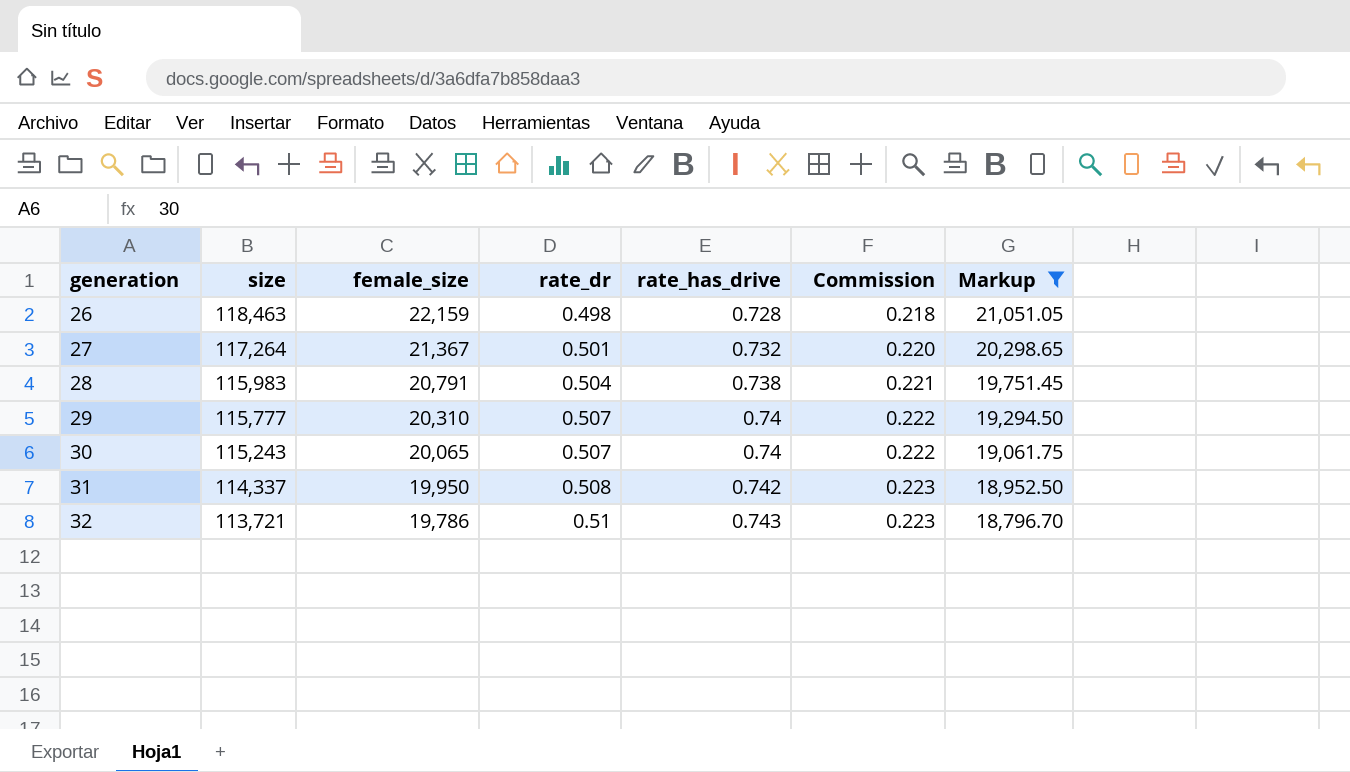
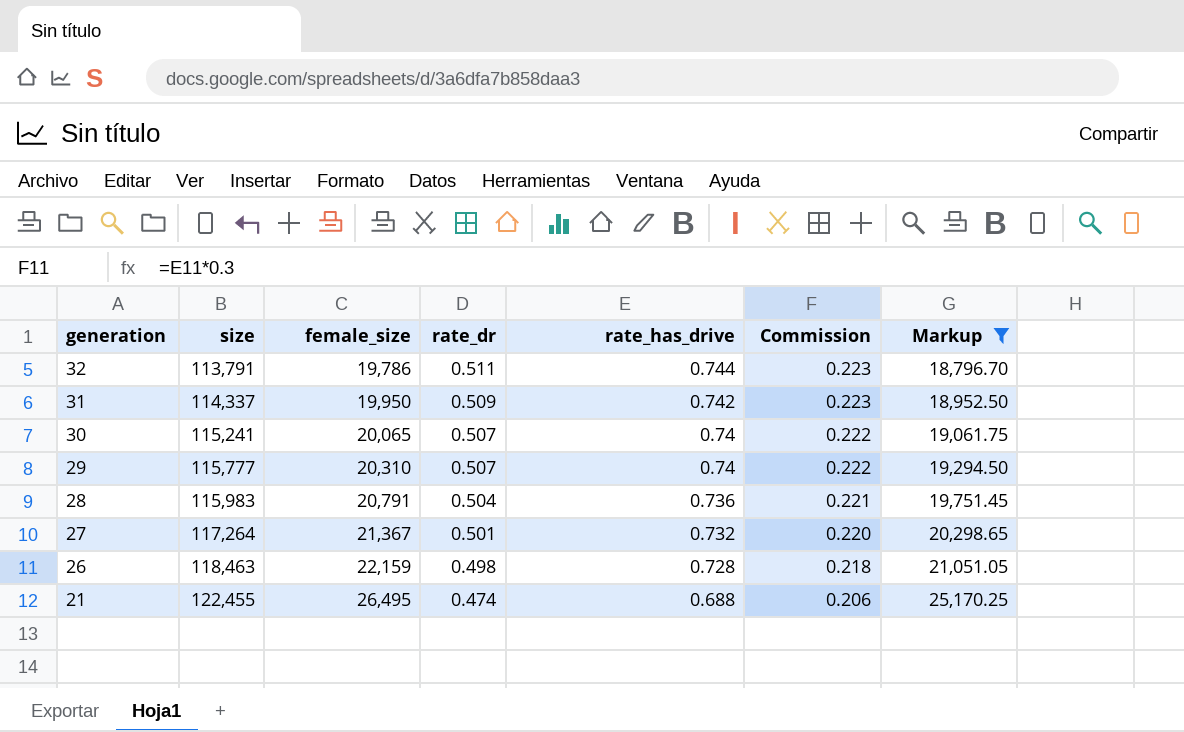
row order: generation ascending -> generation descending
32 | size: 113,721 -> 113,791
32 | rate_dr: 0.51 -> 0.511
32 | rate_has_drive: 0.743 -> 0.744
31 | rate_dr: 0.508 -> 0.509
30 | size: 115,243 -> 115,241
28 | rate_has_drive: 0.738 -> 0.736
row 21: none -> 122,455 | 26,495 | 0.474 | 0.688 | 0.206 | 25,170.25

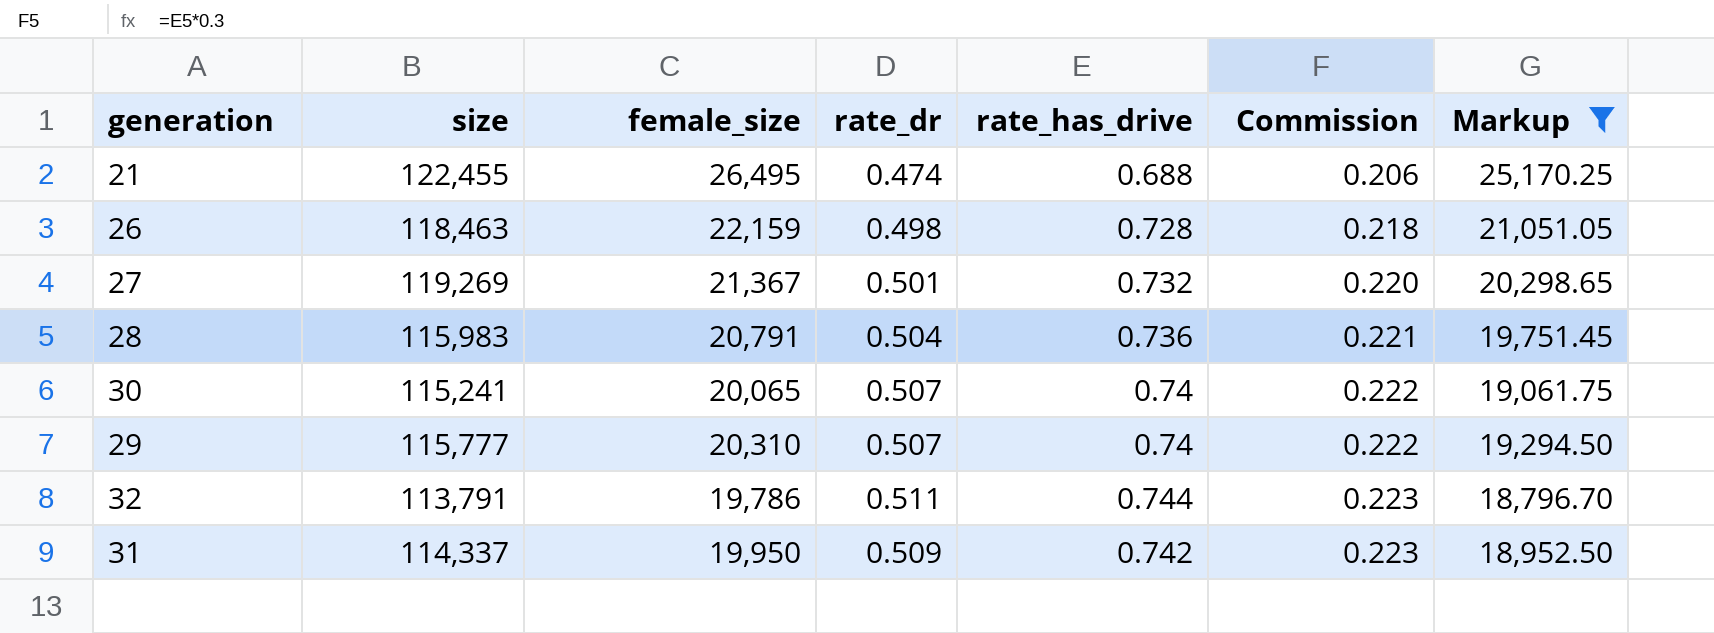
row order: generation descending -> Commission ascending
27 | size: 117,264 -> 119,269

